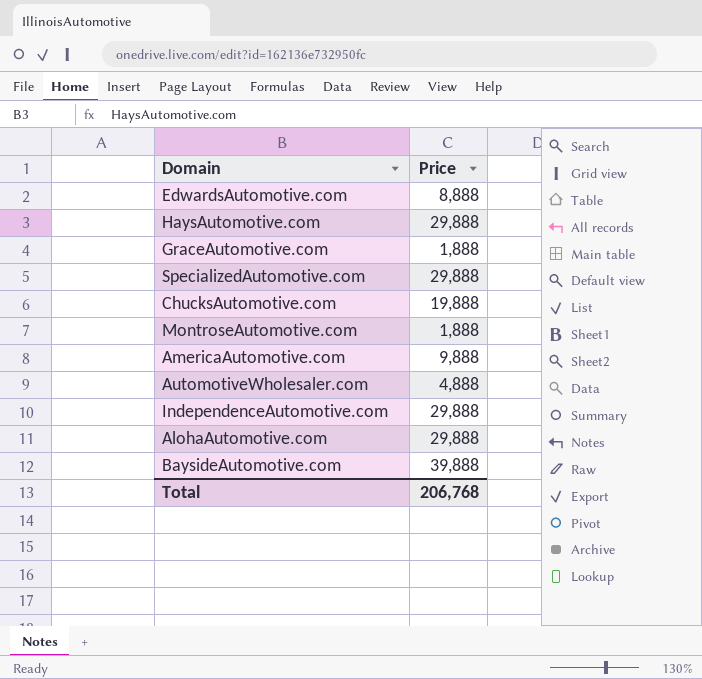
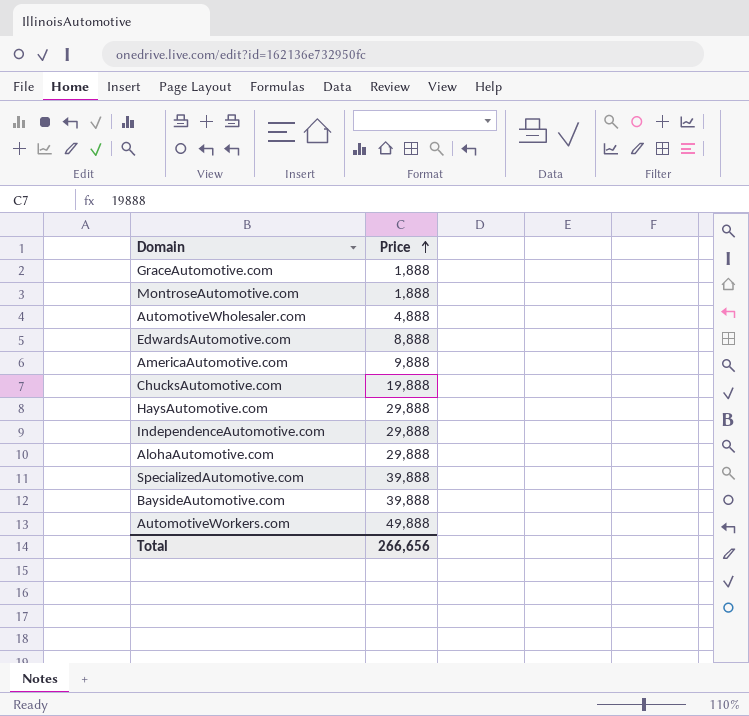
row order: none -> Price ascending
SpecializedAutomotive.com | Price: 29,888 -> 39,888
row AutomotiveWorkers.com: none -> 49,888
Total | Price: 206,768 -> 266,656

